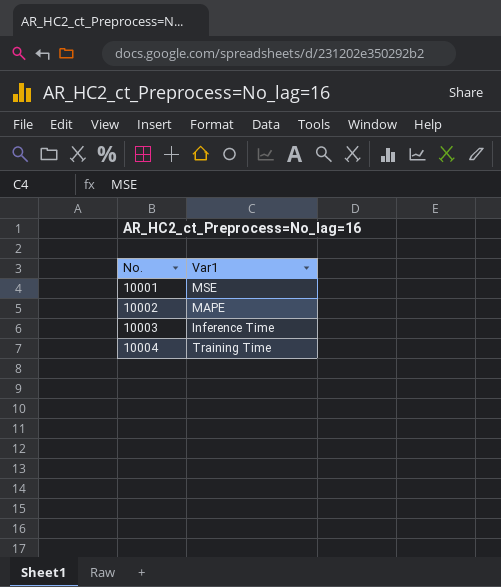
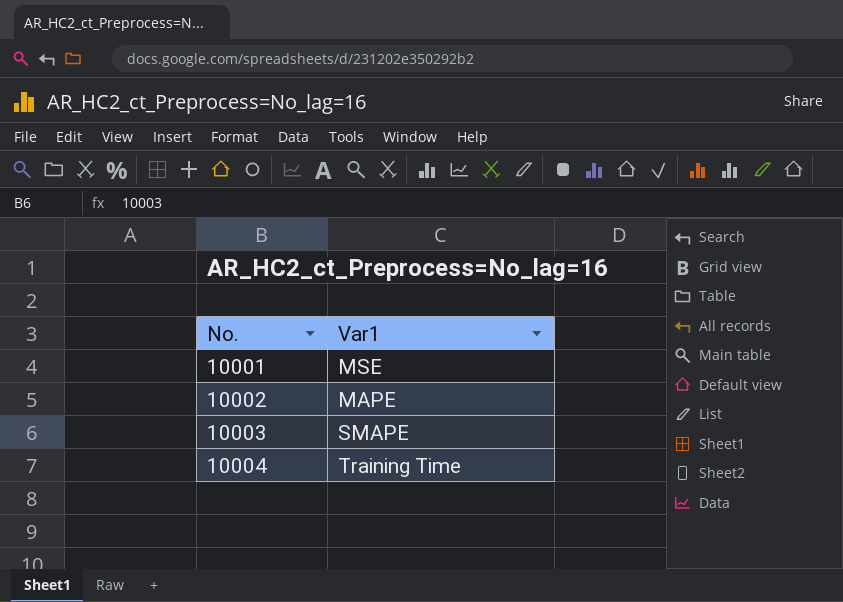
10003 | Var1: Inference Time -> SMAPE

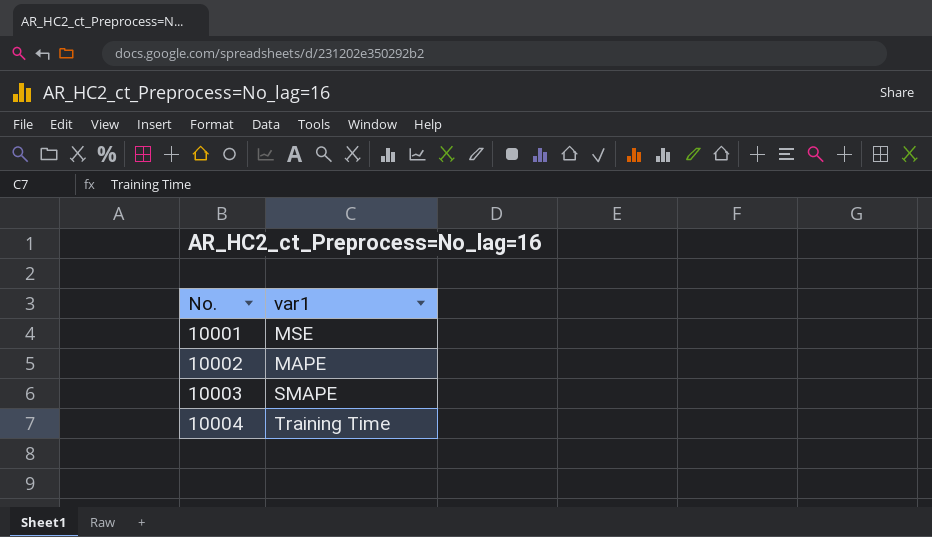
column name: Var1 -> var1

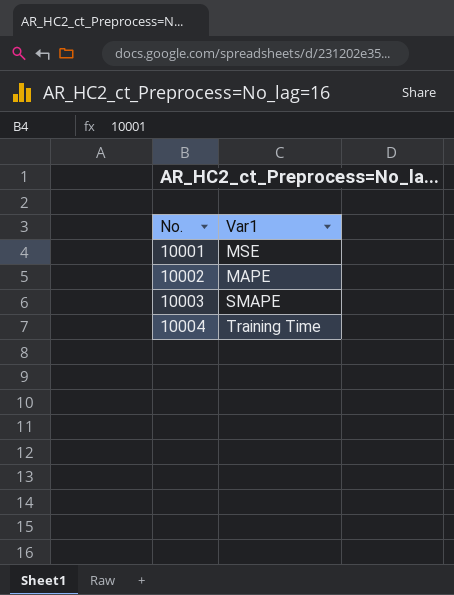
column name: var1 -> Var1

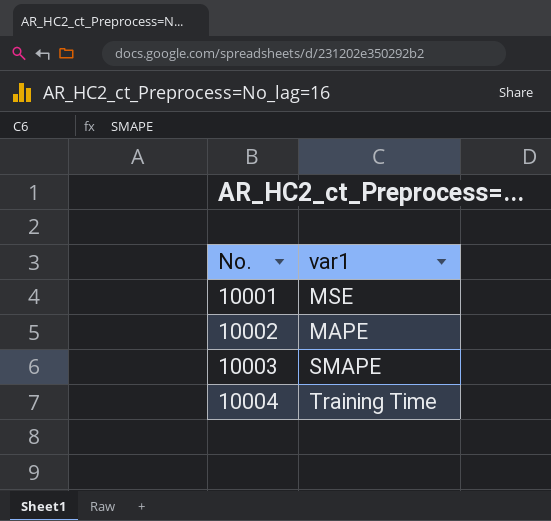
column name: Var1 -> var1

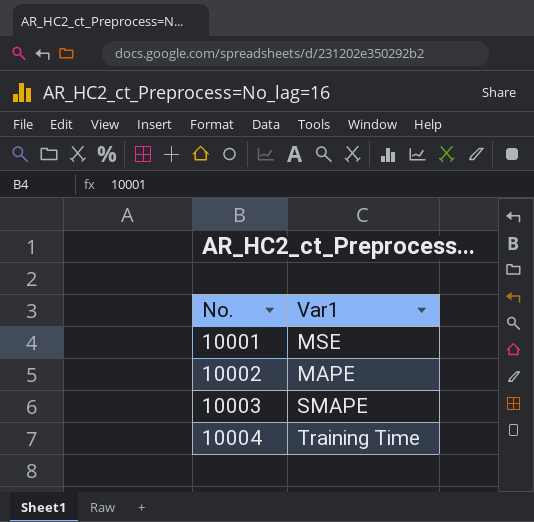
column name: var1 -> Var1

